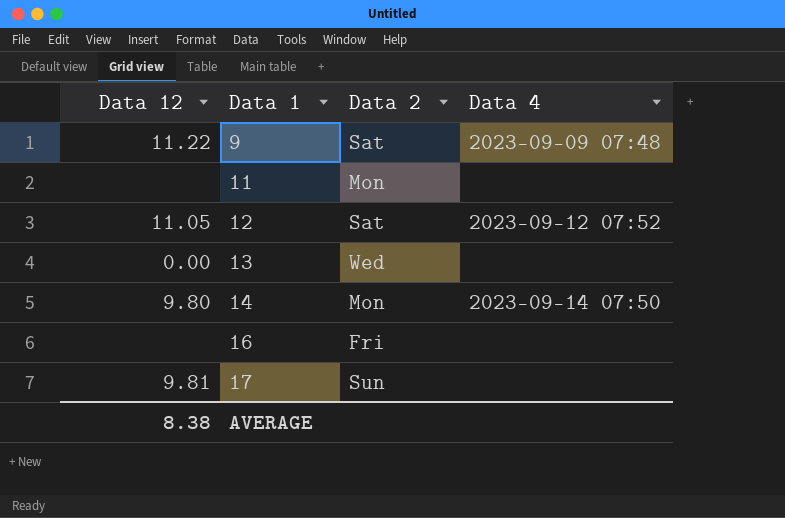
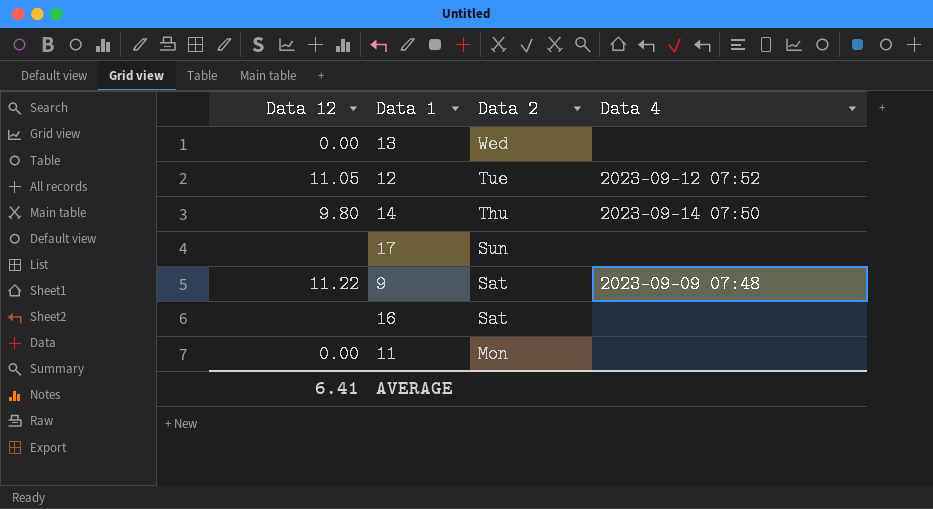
row order: Data 1 ascending -> Data 2 descending
12 | Data 2: Sat -> Tue
14 | Data 2: Mon -> Thu
17 | Data 12: 9.81 -> none
16 | Data 2: Fri -> Sat
11 | Data 12: none -> 0.00
AVERAGE | Data 12: 8.38 -> 6.41

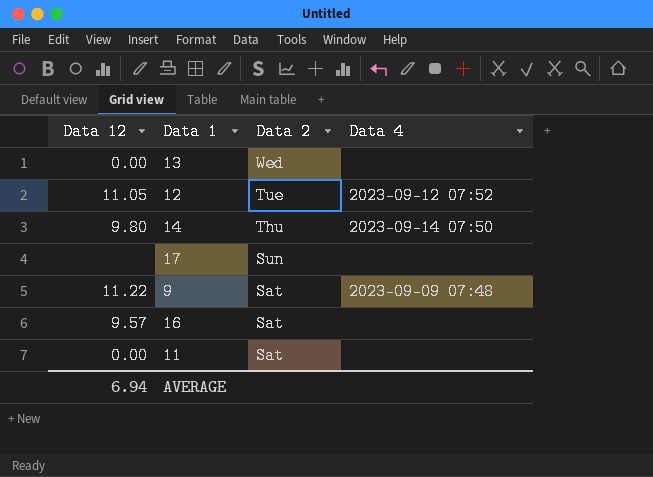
16 | Data 12: none -> 9.57
11 | Data 2: Mon -> Sat
AVERAGE | Data 12: 6.41 -> 6.94

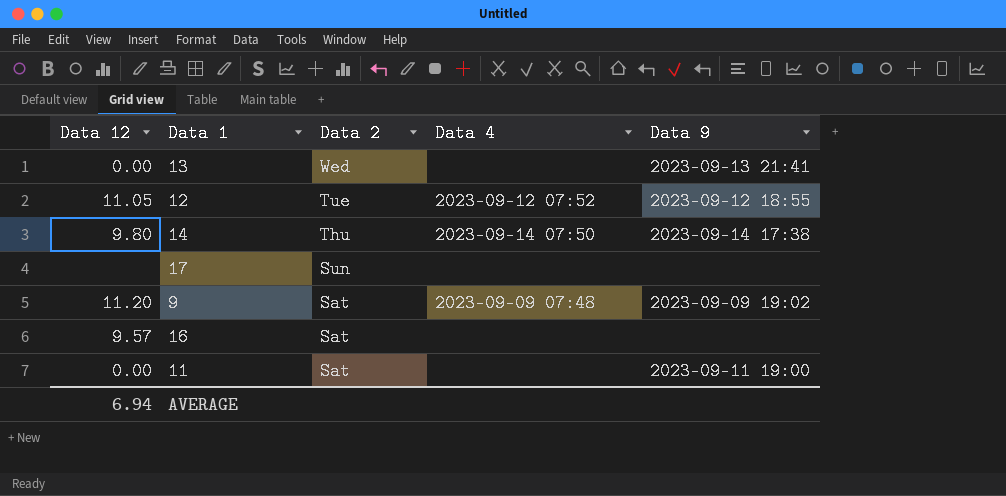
column Data 9 | position: none -> 5
9 | Data 12: 11.22 -> 11.20

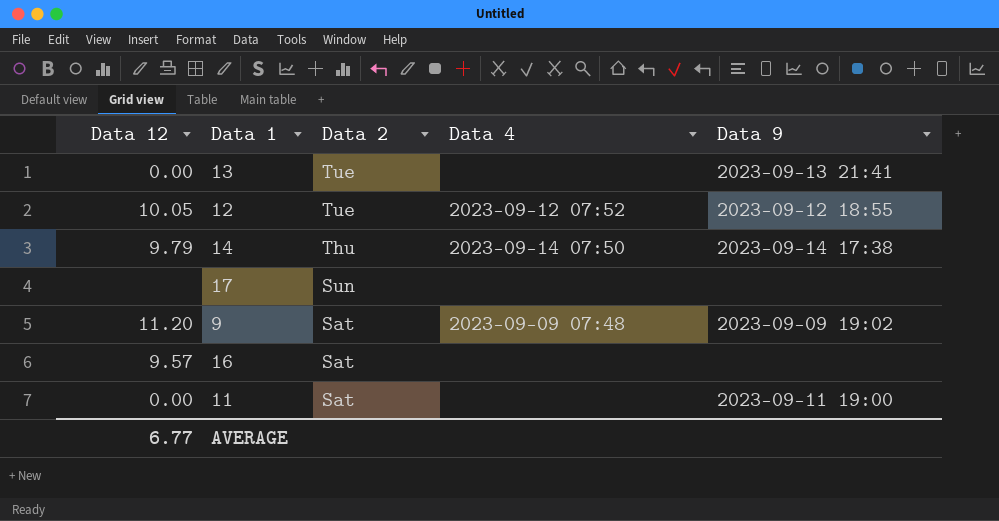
13 | Data 2: Wed -> Tue
12 | Data 12: 11.05 -> 10.05
14 | Data 12: 9.80 -> 9.79
AVERAGE | Data 12: 6.94 -> 6.77

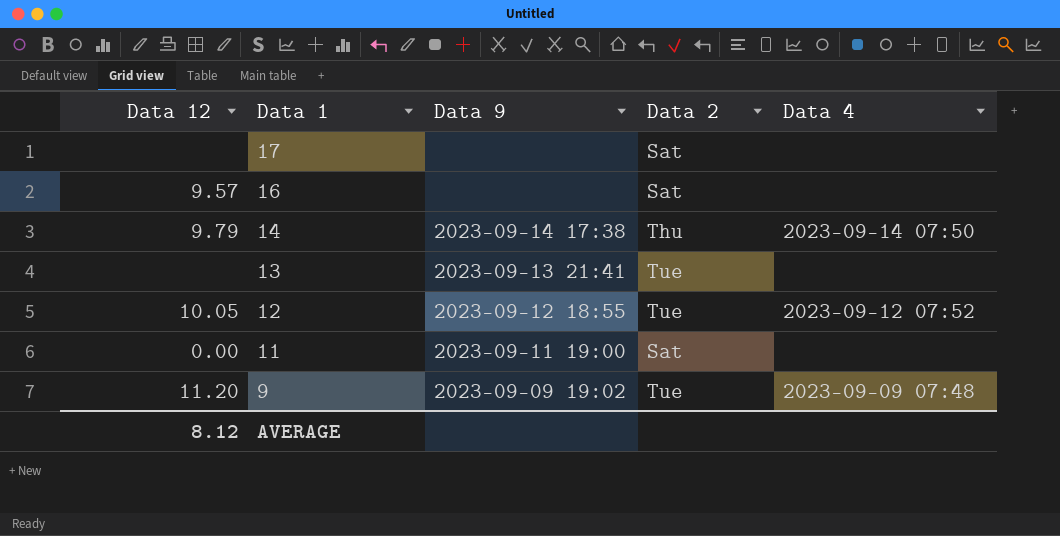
row order: Data 2 descending -> Data 1 descending
column Data 9 | position: 5 -> 3
17 | Data 2: Sun -> Sat
13 | Data 12: 0.00 -> none
9 | Data 2: Sat -> Tue
AVERAGE | Data 12: 6.77 -> 8.12

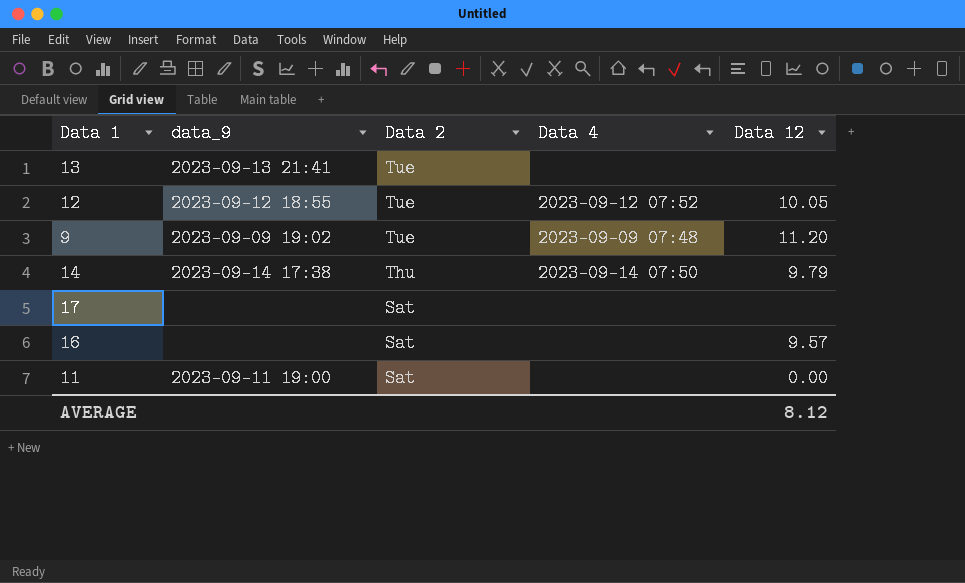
row order: Data 1 descending -> Data 2 descending
column name: Data 9 -> data_9
column Data 12 | position: 1 -> 5

